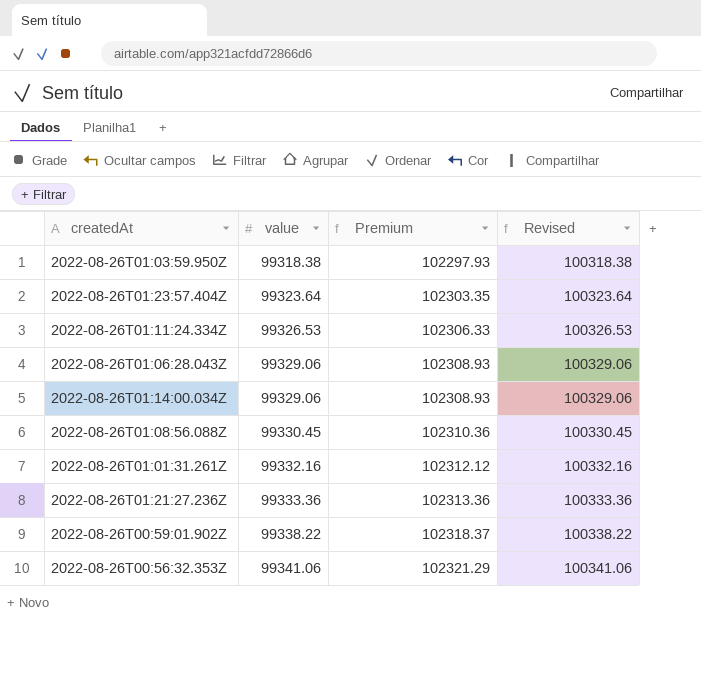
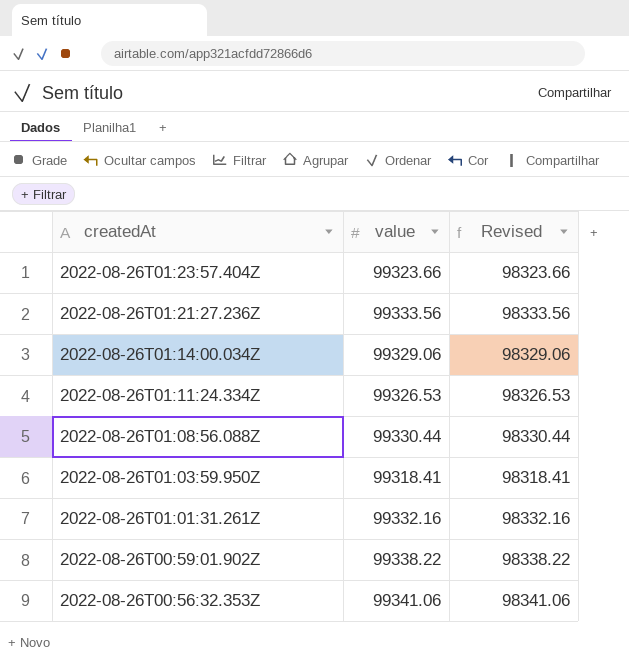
row order: value ascending -> createdAt descending
column Premium | formula: [value] * 1.03 -> none
column Revised | formula: [value] + 1000 -> [value] - 1000
row 2022-08-26T01:06:28.043Z: 99329.06 | 102308.93 | 100329.06 -> none
2022-08-26T01:23:57.404Z | value: 99323.64 -> 99323.66
2022-08-26T01:21:27.236Z | value: 99333.36 -> 99333.56
2022-08-26T01:08:56.088Z | value: 99330.45 -> 99330.44
2022-08-26T01:03:59.950Z | value: 99318.38 -> 99318.41

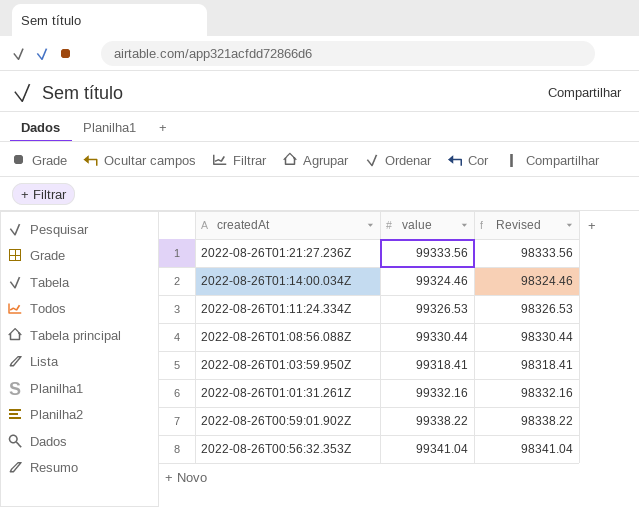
row 2022-08-26T01:23:57.404Z: 99323.66 | 98323.66 -> none
2022-08-26T01:14:00.034Z | value: 99329.06 -> 99324.46
2022-08-26T01:14:00.034Z | Revised: 98329.06 -> 98324.46
2022-08-26T00:56:32.353Z | value: 99341.06 -> 99341.04
2022-08-26T00:56:32.353Z | Revised: 98341.06 -> 98341.04

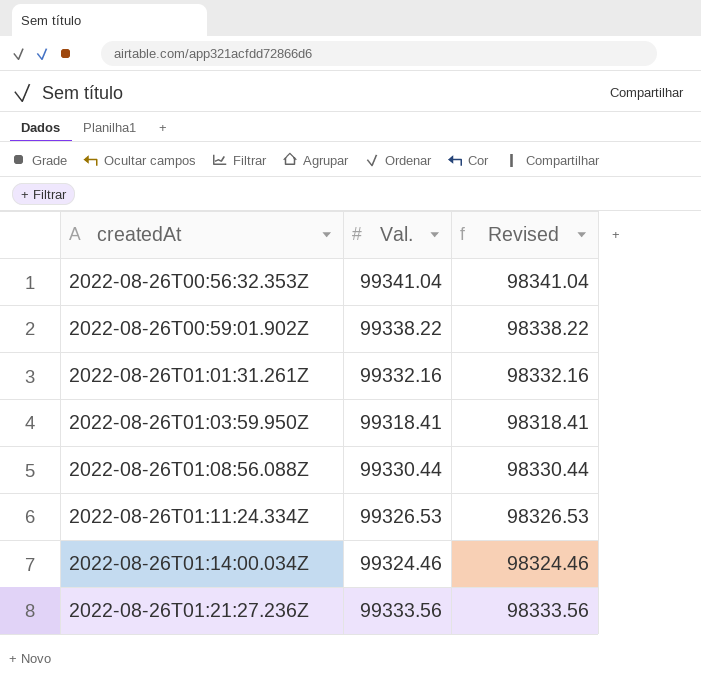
row order: createdAt descending -> createdAt ascending
column name: value -> Val.

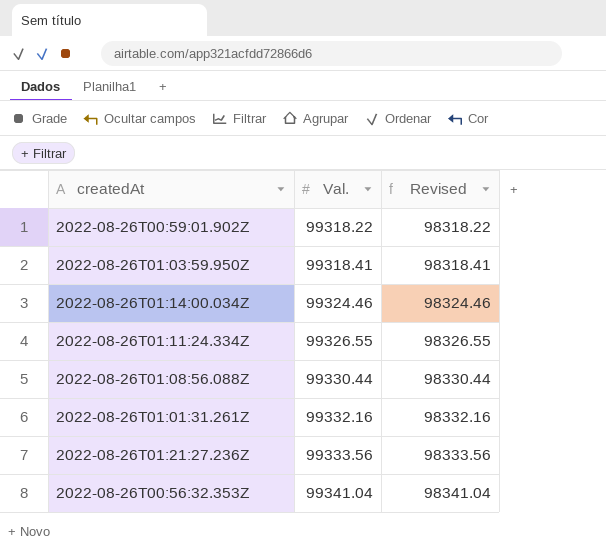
row order: createdAt ascending -> Val. ascending
2022-08-26T00:59:01.902Z | Val.: 99338.22 -> 99318.22
2022-08-26T00:59:01.902Z | Revised: 98338.22 -> 98318.22
2022-08-26T01:11:24.334Z | Val.: 99326.53 -> 99326.55
2022-08-26T01:11:24.334Z | Revised: 98326.53 -> 98326.55

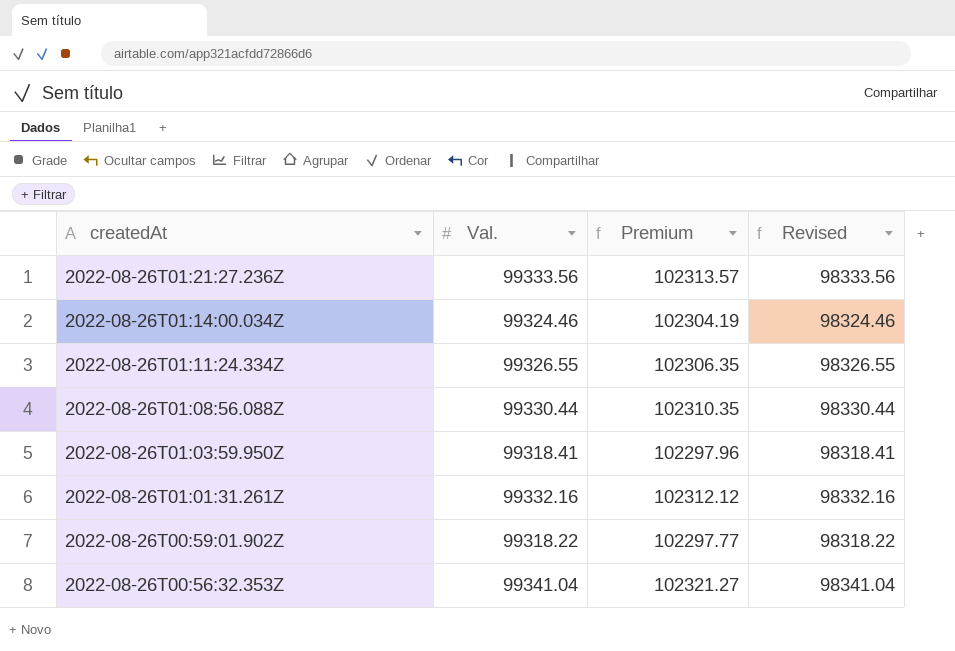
row order: Val. ascending -> createdAt descending
column Premium | formula: none -> [Val.] * 1.03

